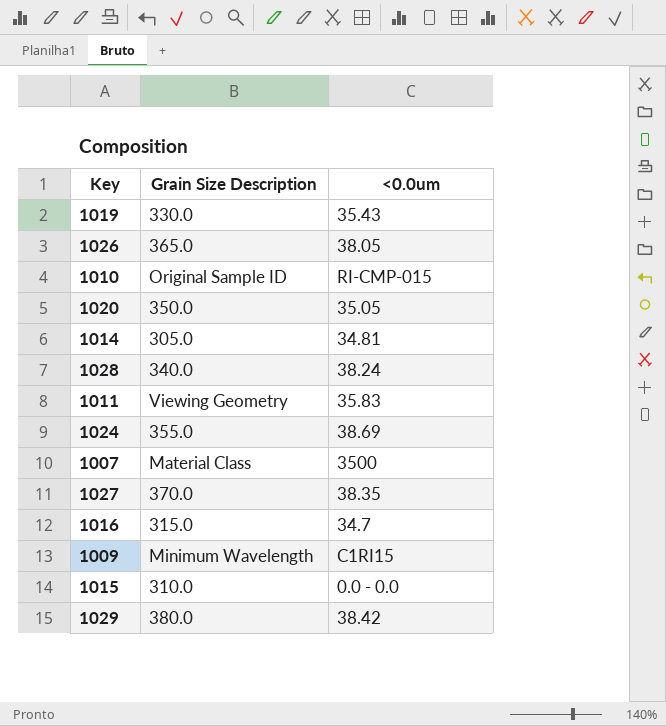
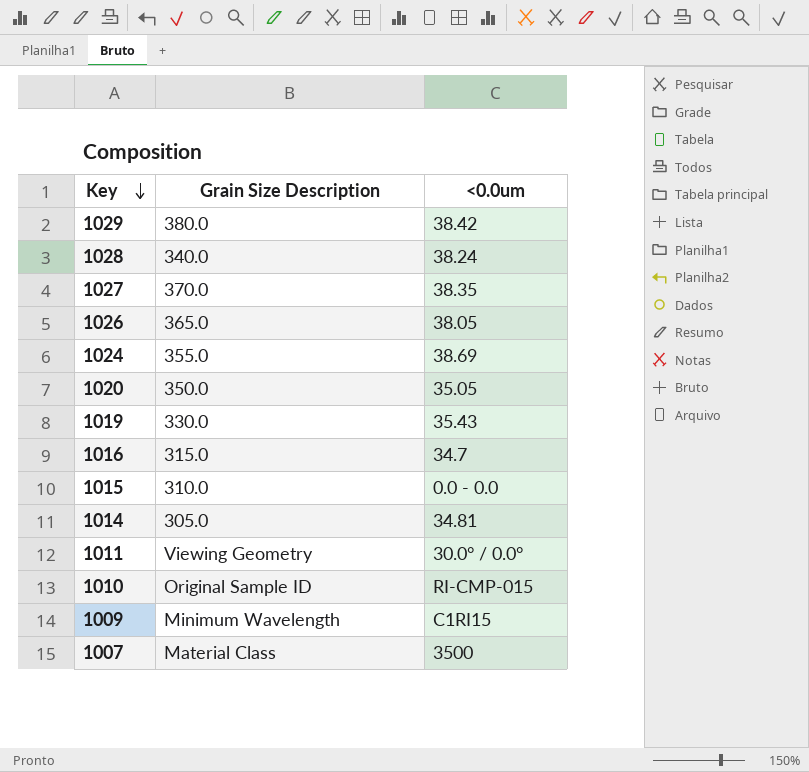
row order: none -> Key descending
1011 | <0.0um: 35.83 -> 30.0° / 0.0°

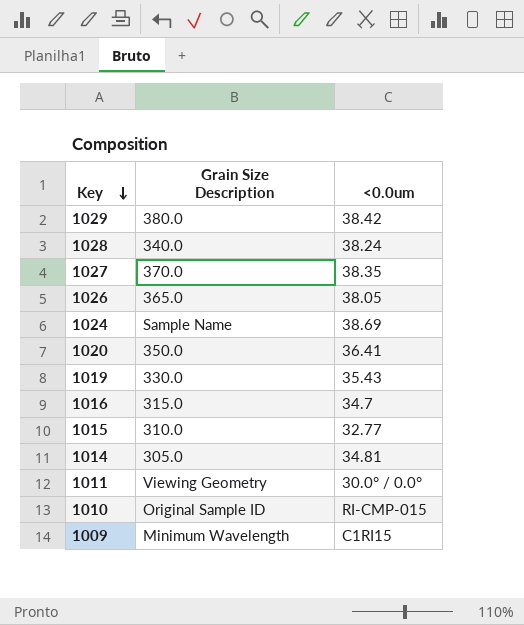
row 1007: Material Class | 3500 -> none
1024 | Grain Size Description: 355.0 -> Sample Name
1020 | <0.0um: 35.05 -> 36.41
1015 | <0.0um: 0.0 - 0.0 -> 32.77

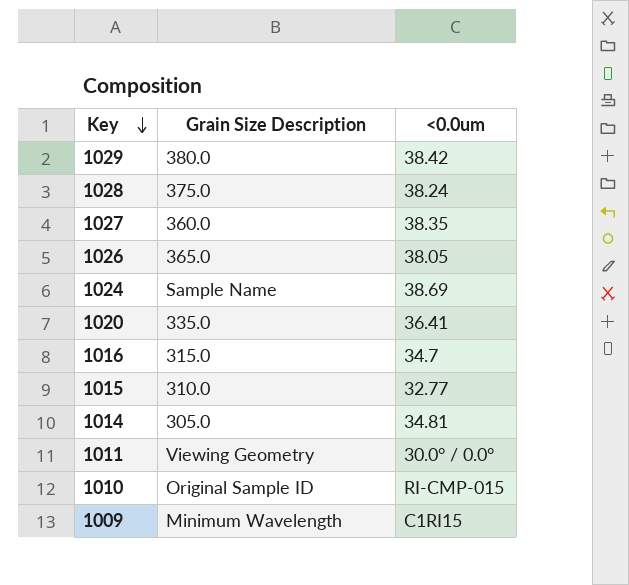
row 1019: 330.0 | 35.43 -> none
1028 | Grain Size Description: 340.0 -> 375.0
1027 | Grain Size Description: 370.0 -> 360.0
1020 | Grain Size Description: 350.0 -> 335.0

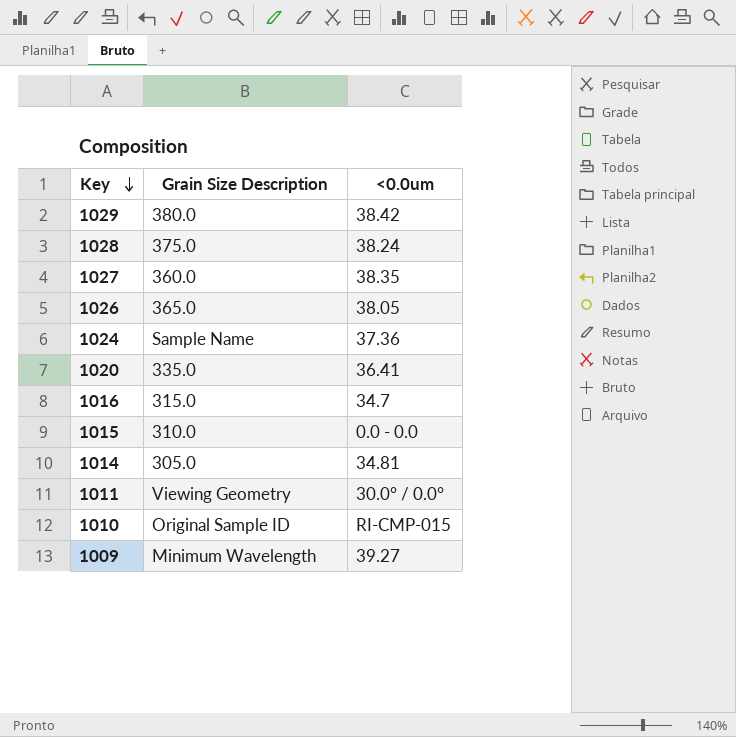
1024 | <0.0um: 38.69 -> 37.36
1015 | <0.0um: 32.77 -> 0.0 - 0.0
1009 | <0.0um: C1RI15 -> 39.27

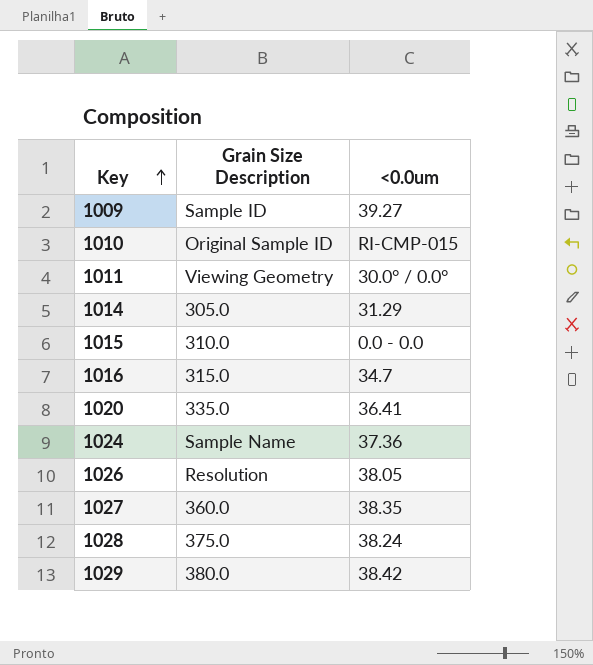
row order: Key descending -> Key ascending
1009 | Grain Size Description: Minimum Wavelength -> Sample ID
1014 | <0.0um: 34.81 -> 31.29
1026 | Grain Size Description: 365.0 -> Resolution

